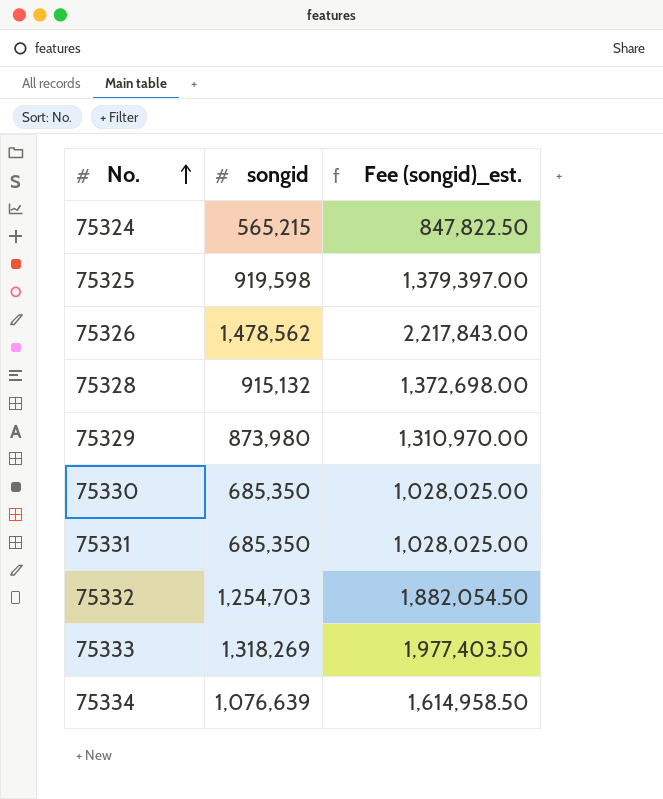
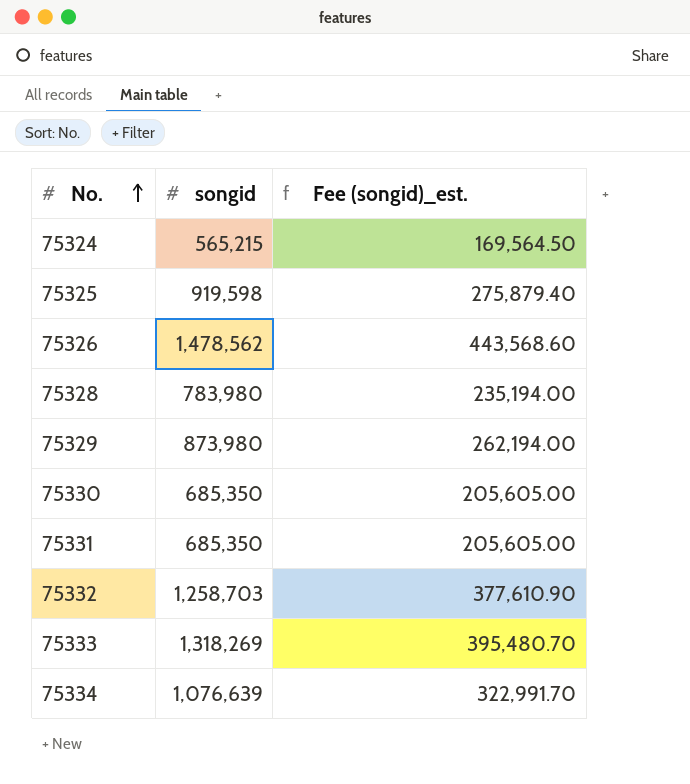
column Fee (songid)_est. | formula: [songid] * 1.5 -> [songid] * 0.3
75328 | songid: 915,132 -> 783,980
75332 | songid: 1,254,703 -> 1,258,703

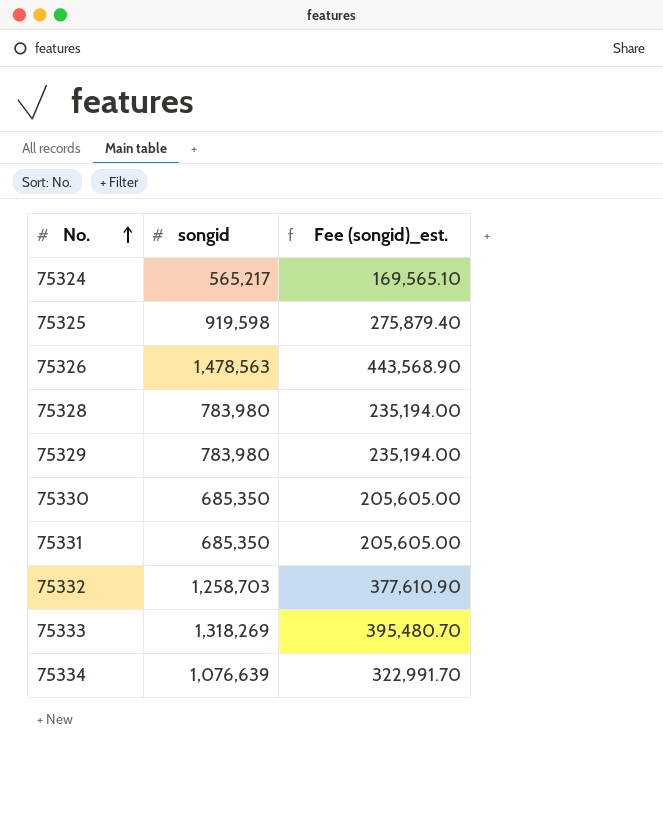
75324 | songid: 565,215 -> 565,217
75324 | Fee (songid)_est.: 169,564.50 -> 169,565.10
75326 | songid: 1,478,562 -> 1,478,563
75326 | Fee (songid)_est.: 443,568.60 -> 443,568.90
75329 | songid: 873,980 -> 783,980
75329 | Fee (songid)_est.: 262,194.00 -> 235,194.00

